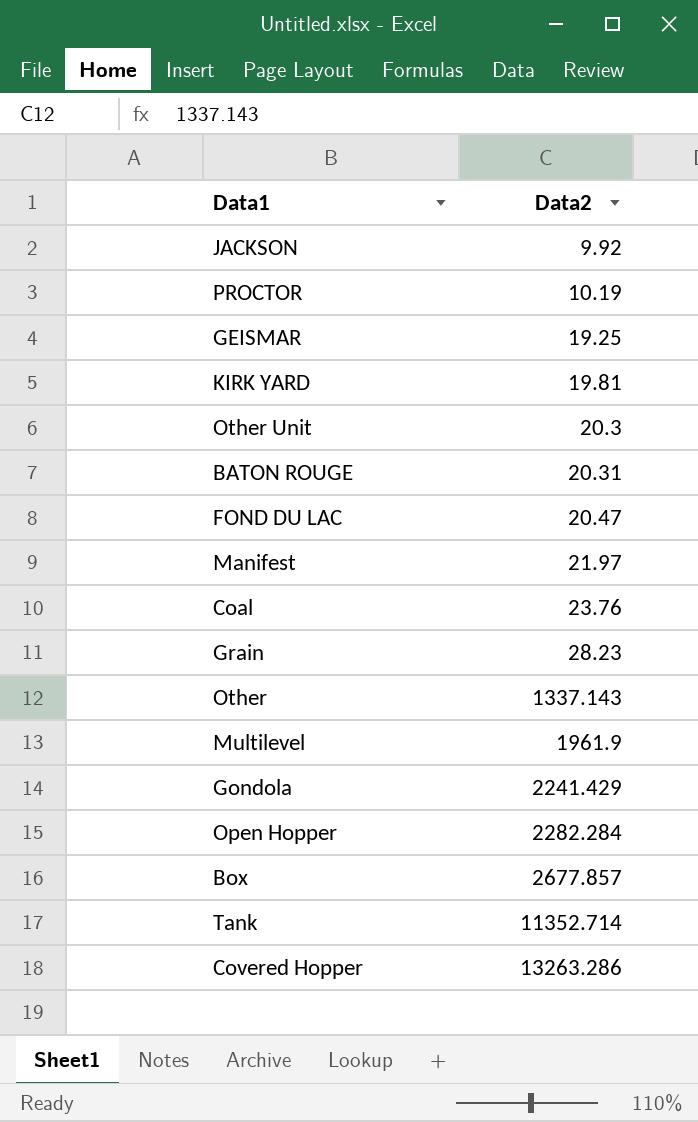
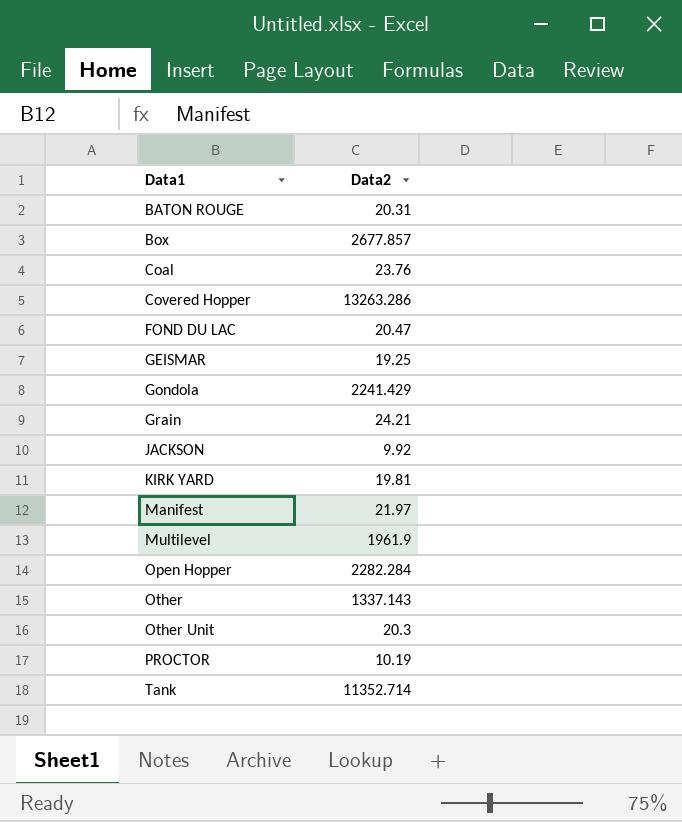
row order: Data2 ascending -> Data1 ascending
Grain | Data2: 28.23 -> 24.21

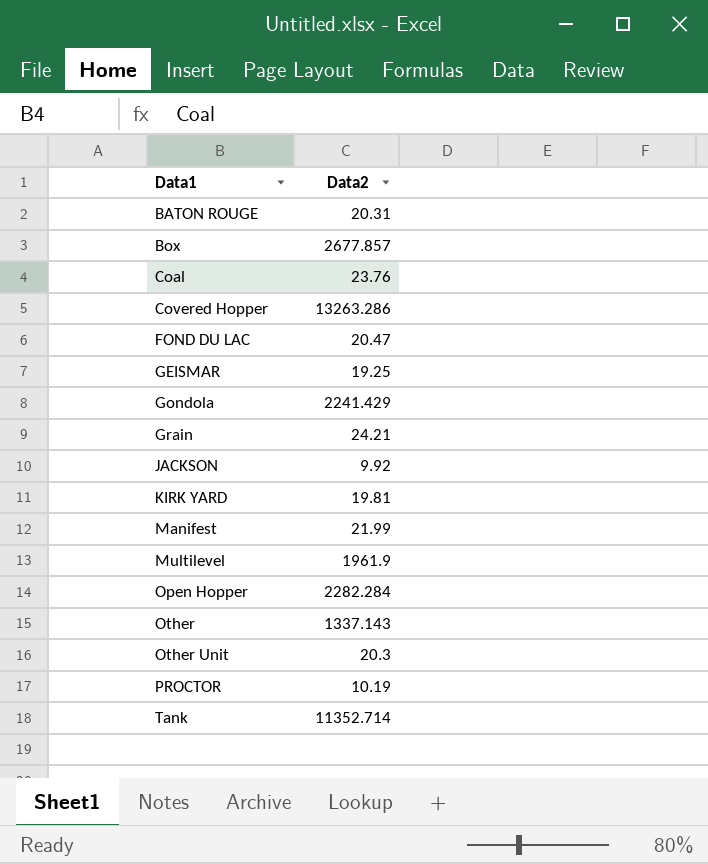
Manifest | Data2: 21.97 -> 21.99

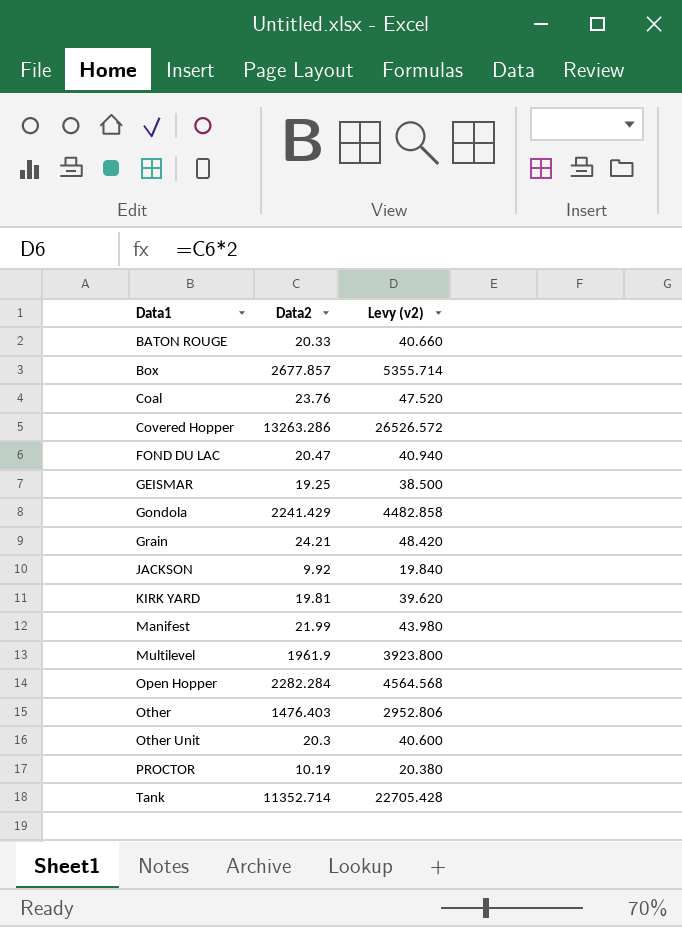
column Levy (v2) | formula: none -> [Data2] * 2
BATON ROUGE | Data2: 20.31 -> 20.33
Other | Data2: 1337.143 -> 1476.403

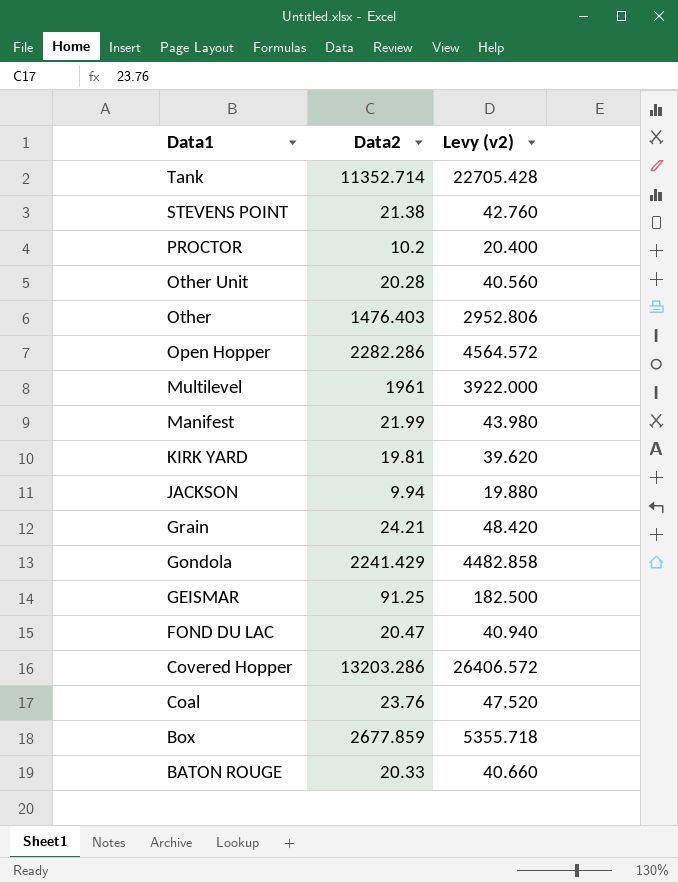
row order: Data1 ascending -> Data1 descending
row STEVENS POINT: none -> 21.38 | 42.760
PROCTOR | Data2: 10.19 -> 10.2
PROCTOR | Levy (v2): 20.380 -> 20.400
Other Unit | Data2: 20.3 -> 20.28
Other Unit | Levy (v2): 40.600 -> 40.560
Open Hopper | Data2: 2282.284 -> 2282.286
Open Hopper | Levy (v2): 4564.568 -> 4564.572
Multilevel | Data2: 1961.9 -> 1961
Multilevel | Levy (v2): 3923.800 -> 3922.000
JACKSON | Data2: 9.92 -> 9.94
JACKSON | Levy (v2): 19.840 -> 19.880
GEISMAR | Data2: 19.25 -> 91.25
GEISMAR | Levy (v2): 38.500 -> 182.500
Covered Hopper | Data2: 13263.286 -> 13203.286
Covered Hopper | Levy (v2): 26526.572 -> 26406.572
Box | Data2: 2677.857 -> 2677.859
Box | Levy (v2): 5355.714 -> 5355.718

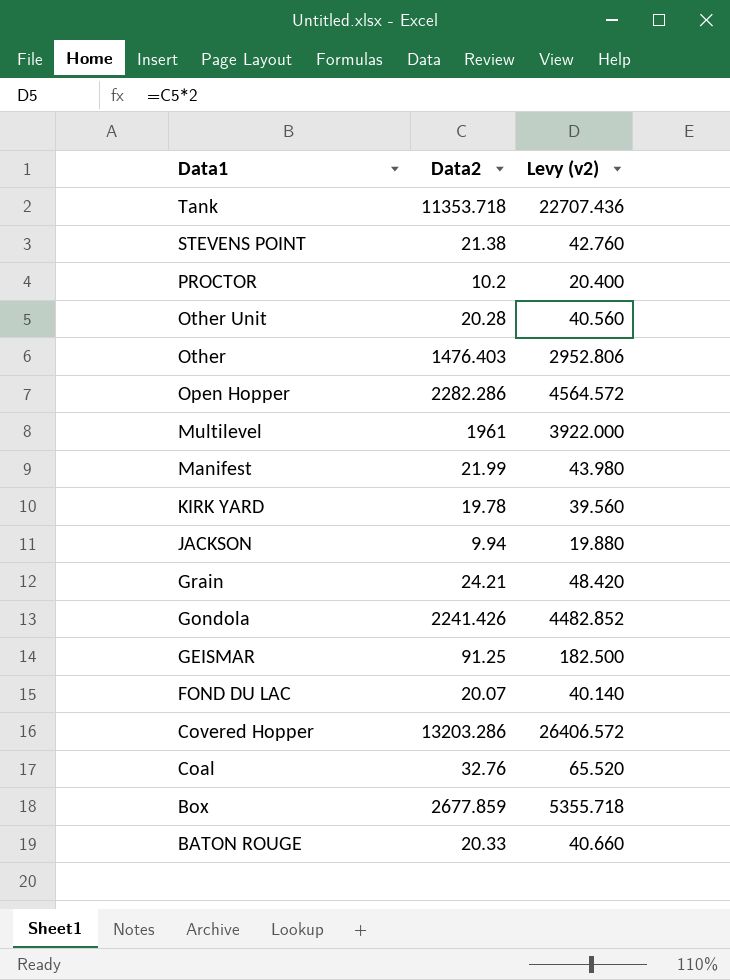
Tank | Data2: 11352.714 -> 11353.718
Tank | Levy (v2): 22705.428 -> 22707.436
KIRK YARD | Data2: 19.81 -> 19.78
KIRK YARD | Levy (v2): 39.620 -> 39.560
Gondola | Data2: 2241.429 -> 2241.426
Gondola | Levy (v2): 4482.858 -> 4482.852
FOND DU LAC | Data2: 20.47 -> 20.07
FOND DU LAC | Levy (v2): 40.940 -> 40.140
Coal | Data2: 23.76 -> 32.76
Coal | Levy (v2): 47.520 -> 65.520

